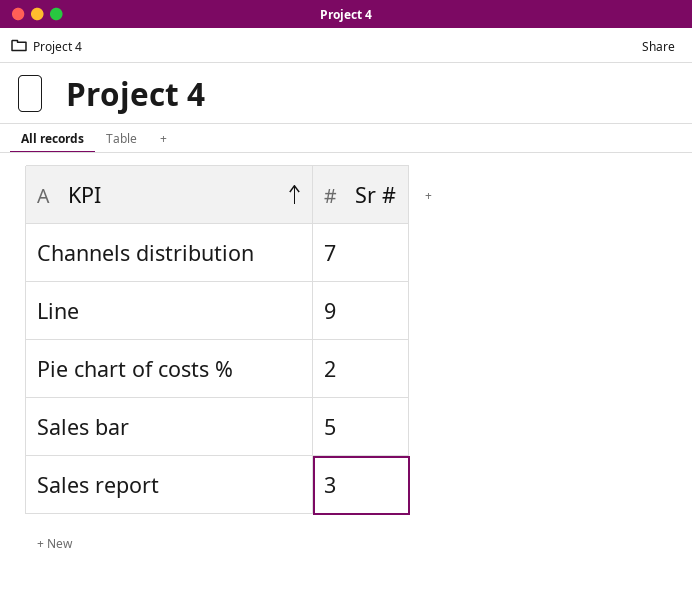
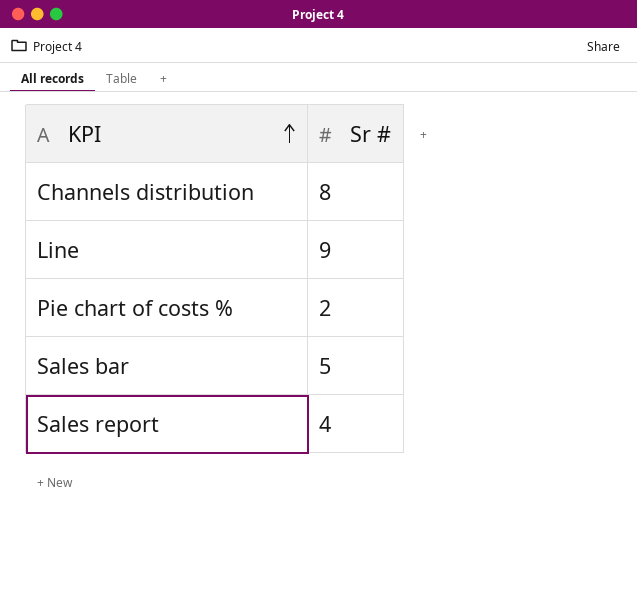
Channels distribution | Sr #: 7 -> 8
Sales report | Sr #: 3 -> 4

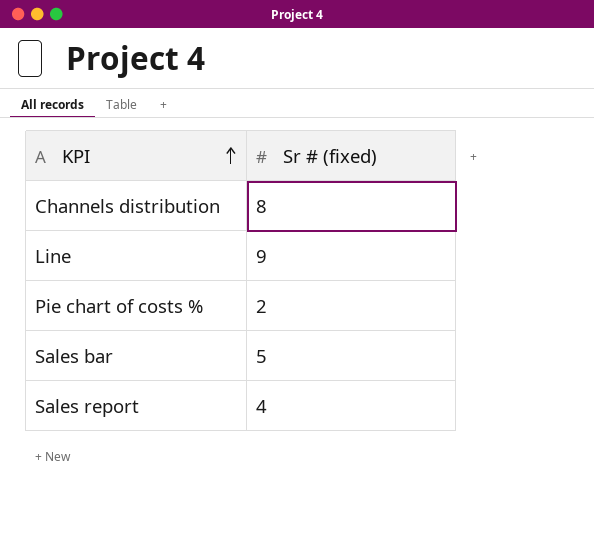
column name: Sr # -> Sr # (fixed)

